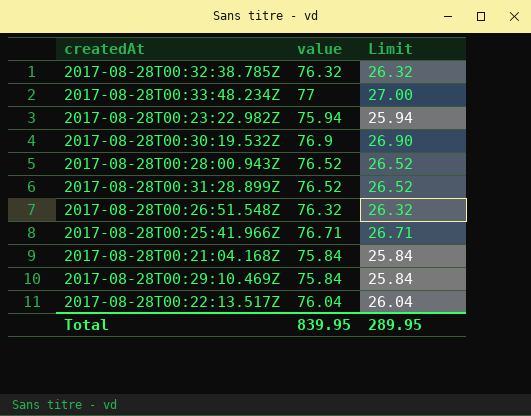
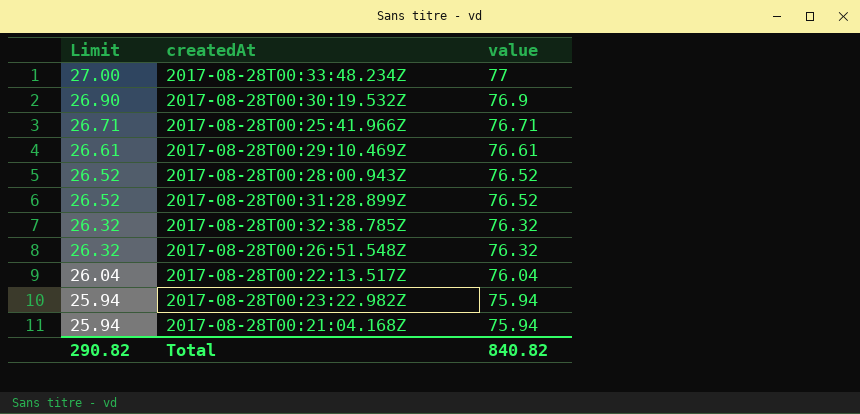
row order: none -> Limit descending
column Limit | position: 3 -> 1
2017-08-28T00:29:10.469Z | Limit: 25.84 -> 26.61
2017-08-28T00:29:10.469Z | value: 75.84 -> 76.61
2017-08-28T00:21:04.168Z | Limit: 25.84 -> 25.94
2017-08-28T00:21:04.168Z | value: 75.84 -> 75.94
Total | Limit: 289.95 -> 290.82
Total | value: 839.95 -> 840.82

